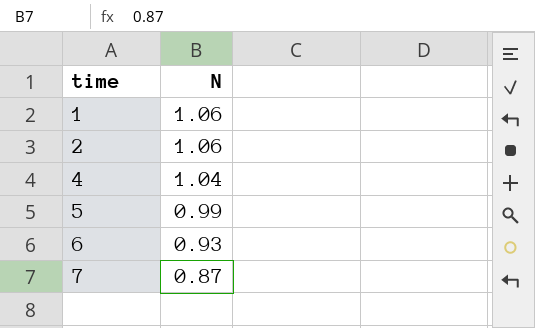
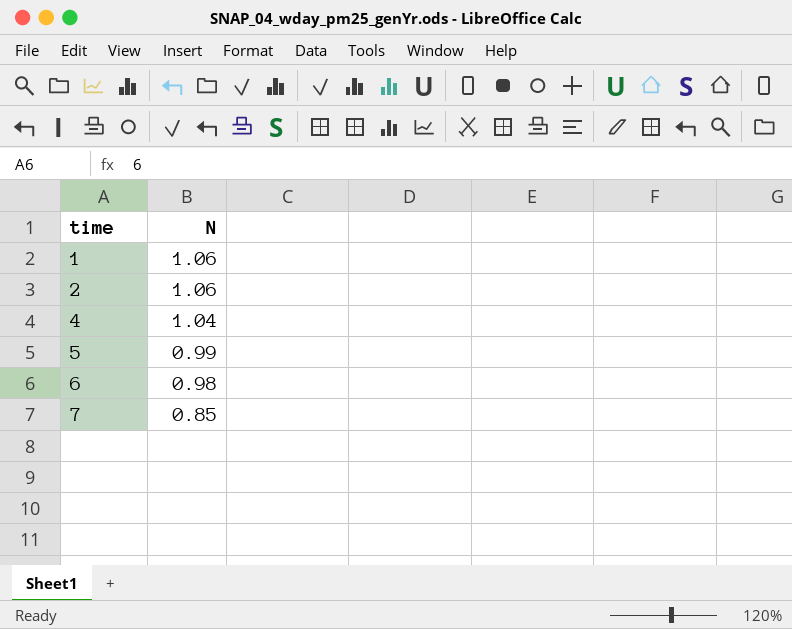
6 | N: 0.93 -> 0.98
7 | N: 0.87 -> 0.85

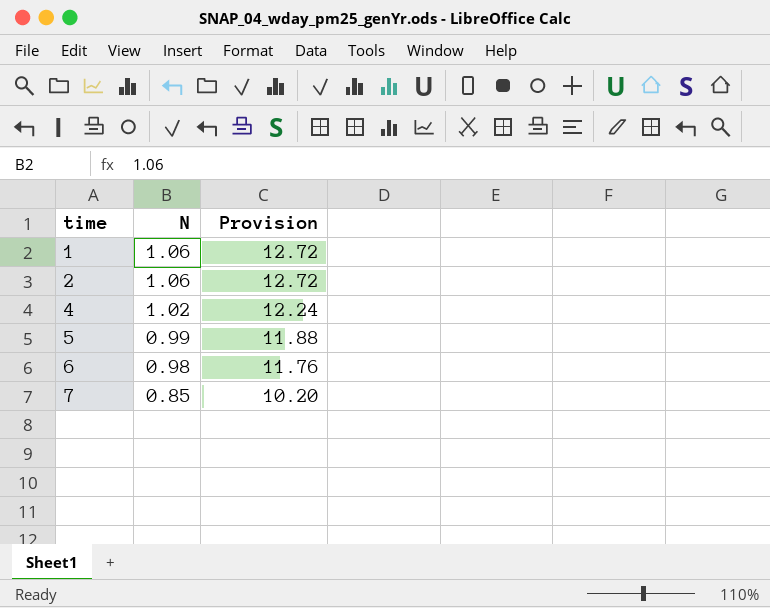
column Provision | formula: none -> [N] * 12
4 | N: 1.04 -> 1.02

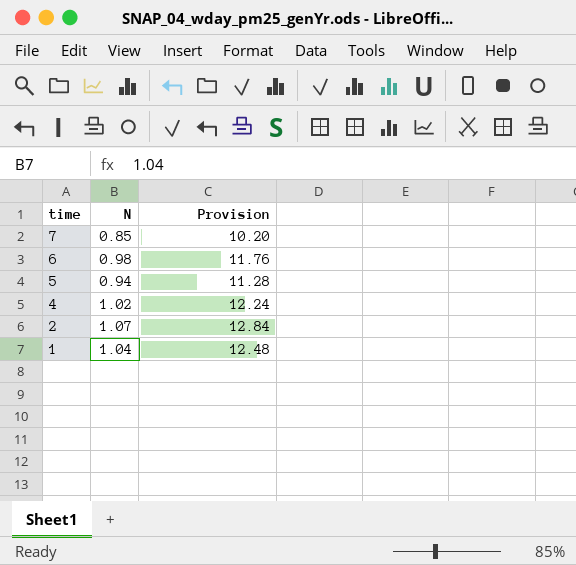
row order: time ascending -> time descending
5 | N: 0.99 -> 0.94
5 | Provision: 11.88 -> 11.28
2 | N: 1.06 -> 1.07
2 | Provision: 12.72 -> 12.84
1 | N: 1.06 -> 1.04
1 | Provision: 12.72 -> 12.48

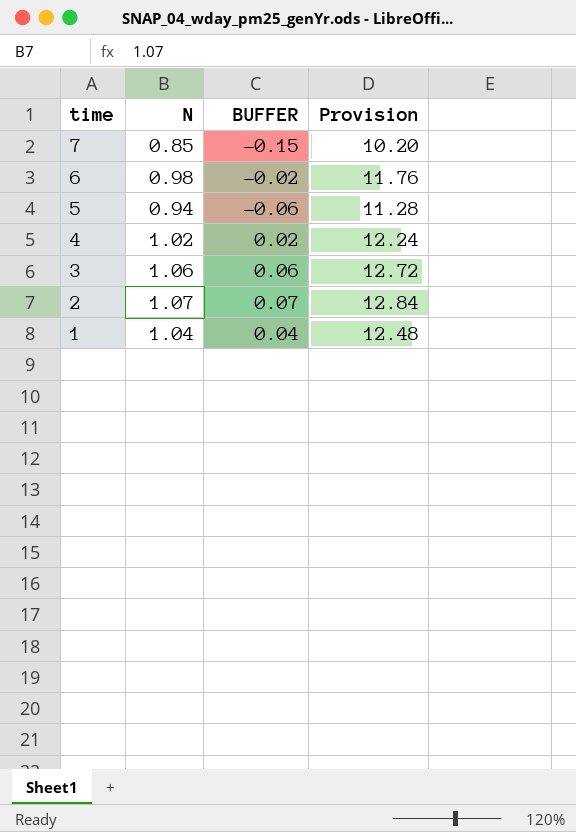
column BUFFER | formula: none -> [N] - 1
row 3: none -> 1.06 | 0.06 | 12.72

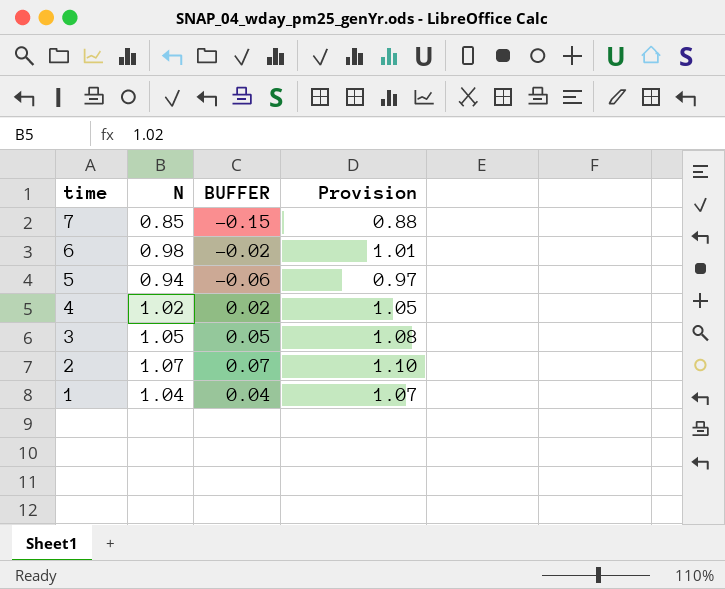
column Provision | formula: [N] * 12 -> [N] * 1.03
3 | N: 1.06 -> 1.05
3 | BUFFER: 0.06 -> 0.05

